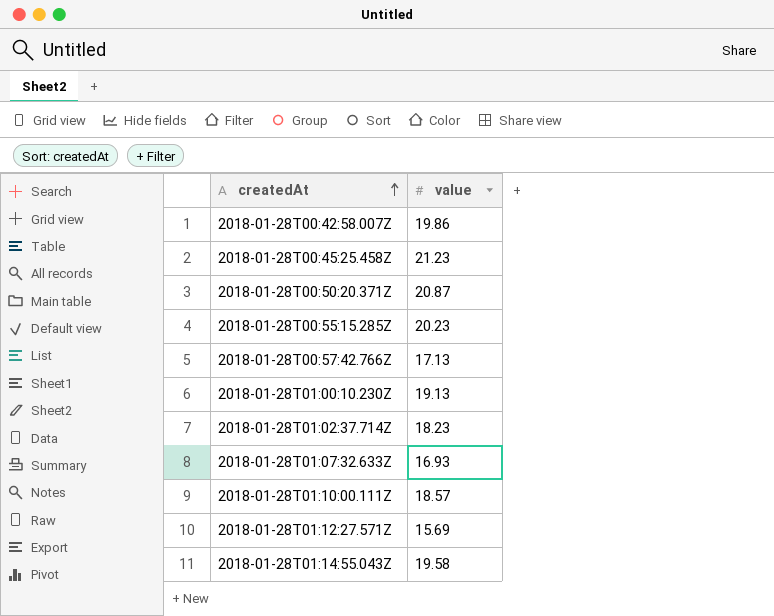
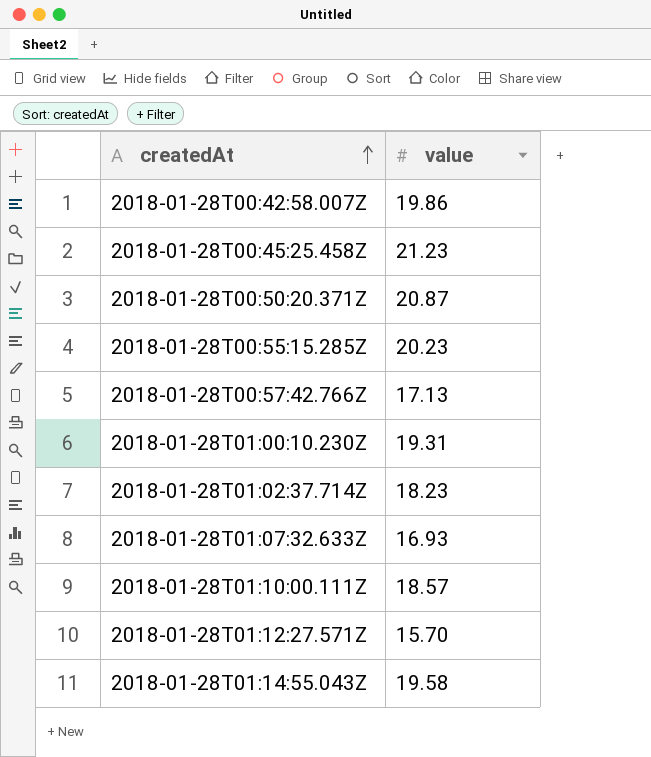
2018-01-28T01:00:10.230Z | value: 19.13 -> 19.31
2018-01-28T01:12:27.571Z | value: 15.69 -> 15.70

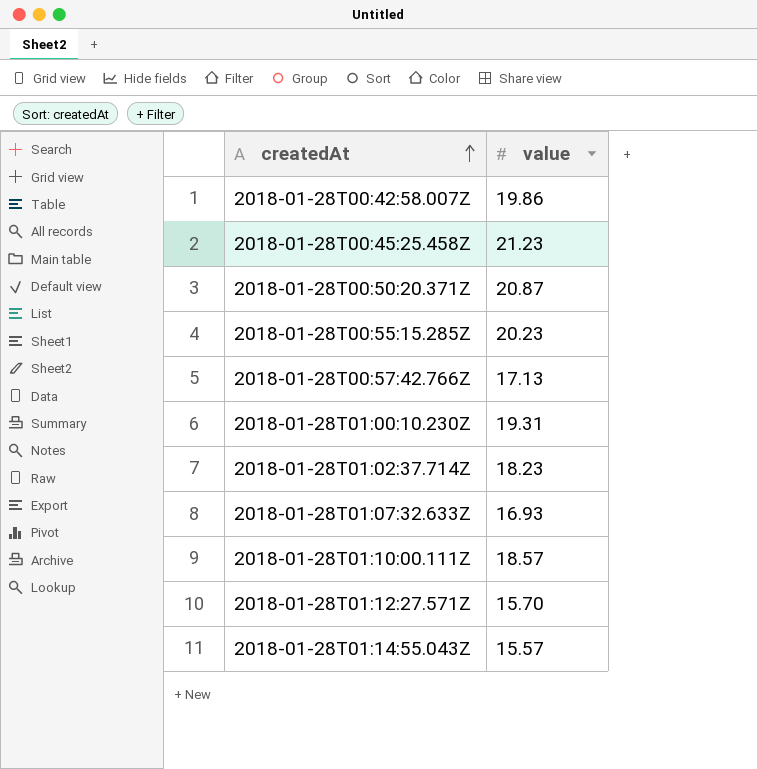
2018-01-28T01:14:55.043Z | value: 19.58 -> 15.57

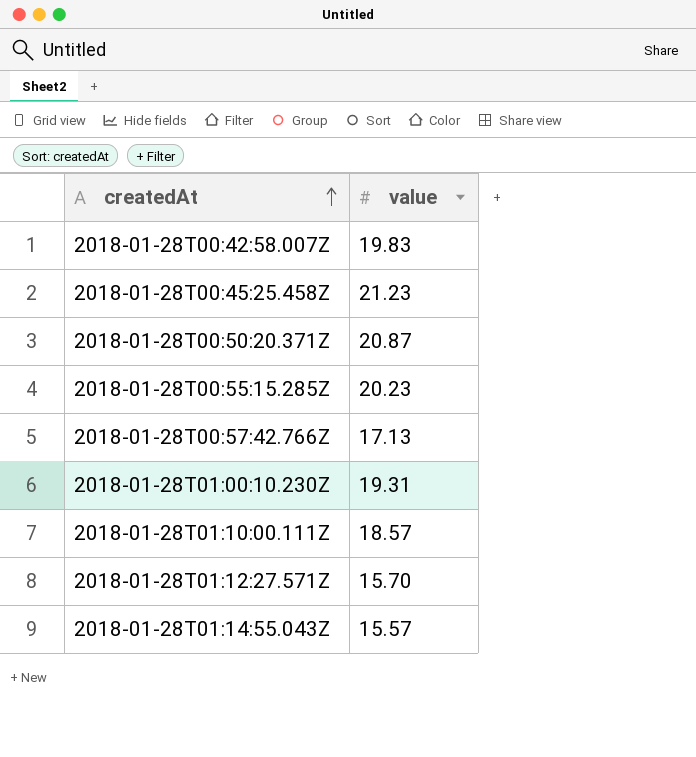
row 2018-01-28T01:02:37.714Z: 18.23 -> none
row 2018-01-28T01:07:32.633Z: 16.93 -> none
2018-01-28T00:42:58.007Z | value: 19.86 -> 19.83

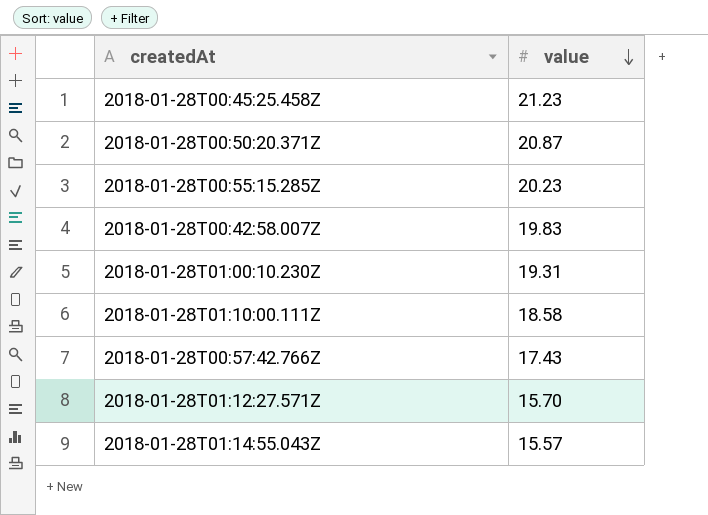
row order: createdAt ascending -> value descending
2018-01-28T01:10:00.111Z | value: 18.57 -> 18.58
2018-01-28T00:57:42.766Z | value: 17.13 -> 17.43

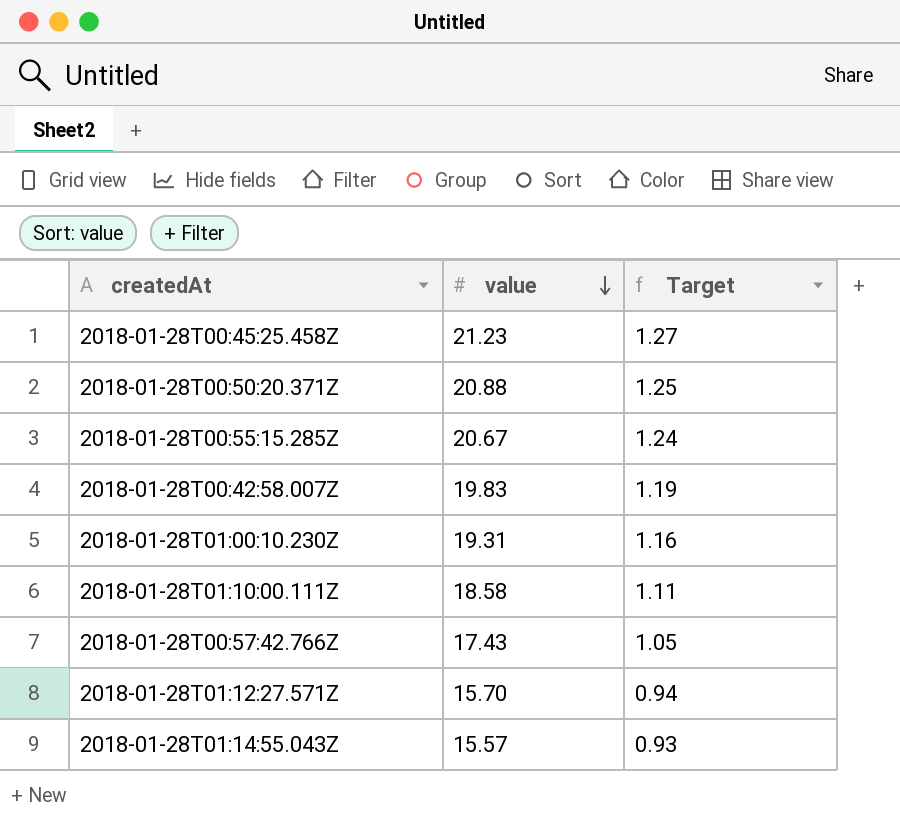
column Target | formula: none -> [value] * 0.06
2018-01-28T00:50:20.371Z | value: 20.87 -> 20.88
2018-01-28T00:55:15.285Z | value: 20.23 -> 20.67

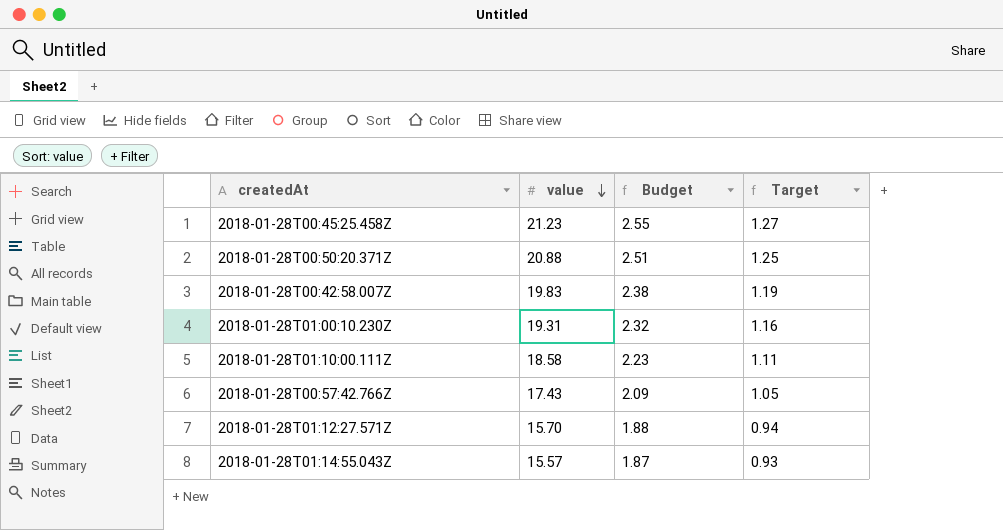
column Budget | formula: none -> [value] * 0.12
row 2018-01-28T00:55:15.285Z: 20.67 | 1.24 -> none

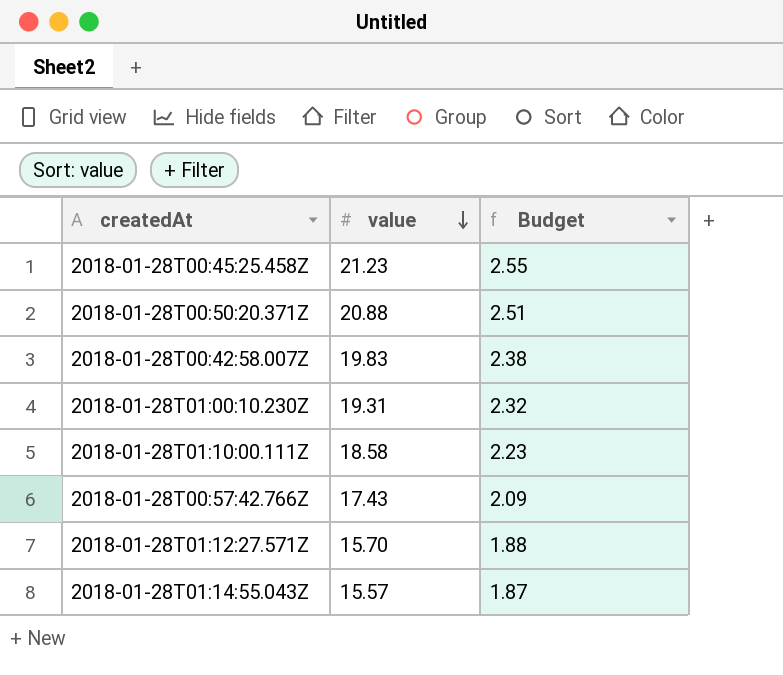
column Target | formula: [value] * 0.06 -> none

